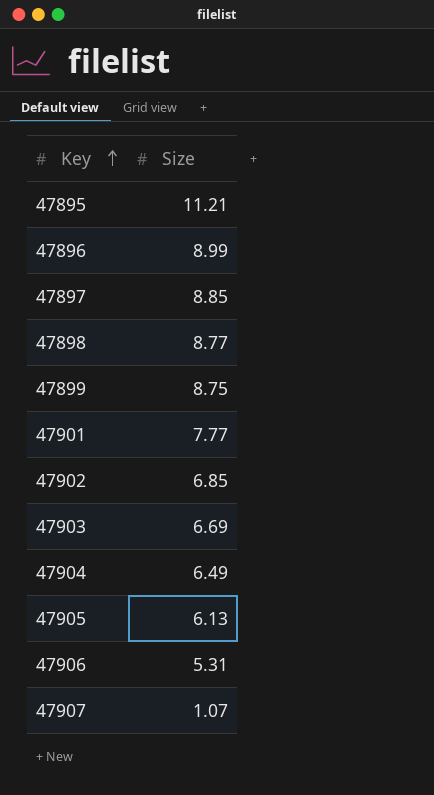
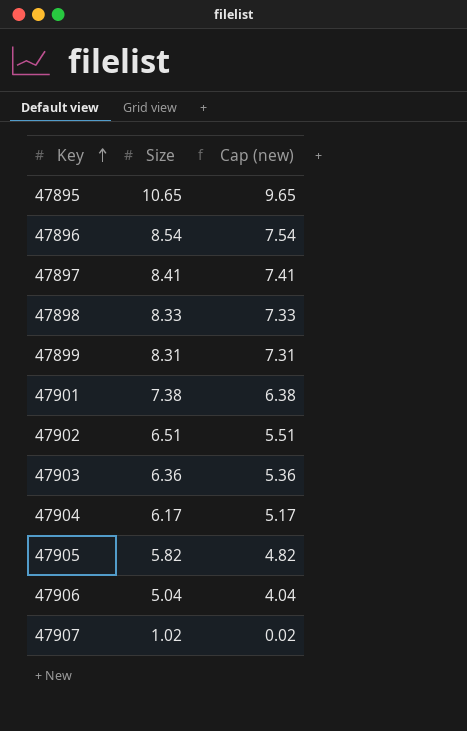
column Cap (new) | formula: none -> [Size] - 1
47895 | Size: 11.21 -> 10.65
47896 | Size: 8.99 -> 8.54
47897 | Size: 8.85 -> 8.41
47898 | Size: 8.77 -> 8.33
47899 | Size: 8.75 -> 8.31
47901 | Size: 7.77 -> 7.38
47902 | Size: 6.85 -> 6.51
47903 | Size: 6.69 -> 6.36
47904 | Size: 6.49 -> 6.17
47905 | Size: 6.13 -> 5.82
47906 | Size: 5.31 -> 5.04
47907 | Size: 1.07 -> 1.02

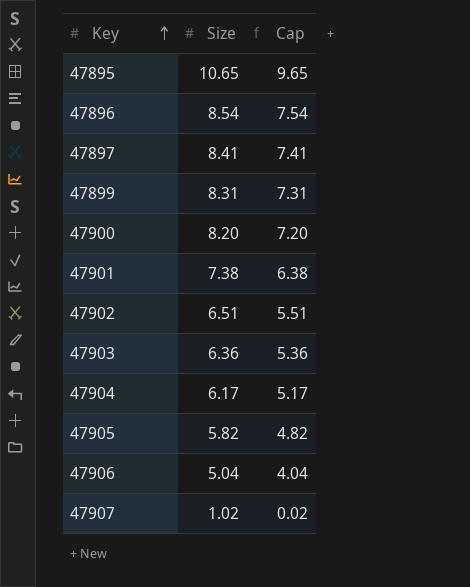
column name: Cap (new) -> Cap
row 47898: 8.33 | 7.33 -> none
row 47900: none -> 8.20 | 7.20

